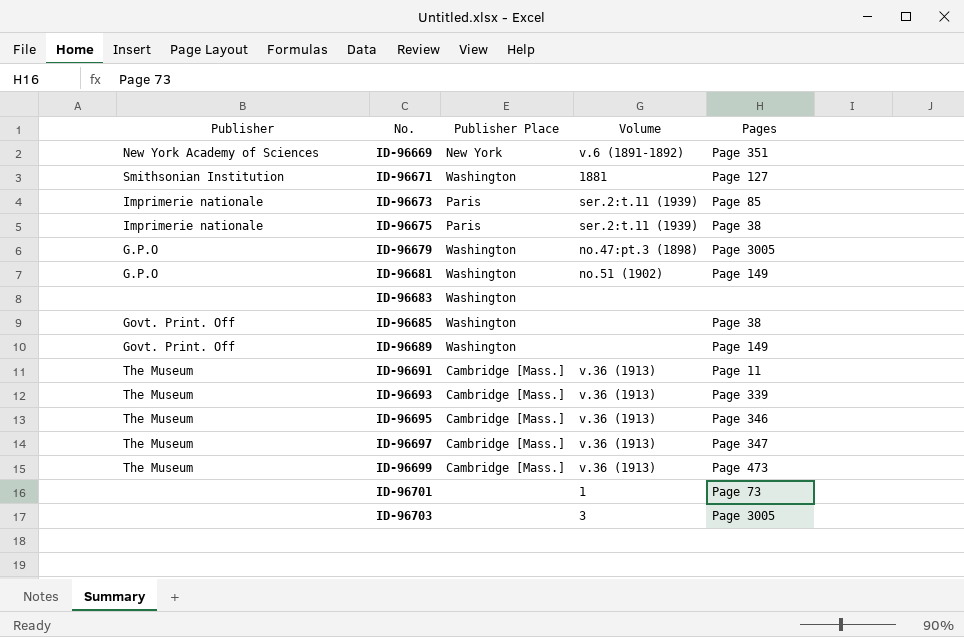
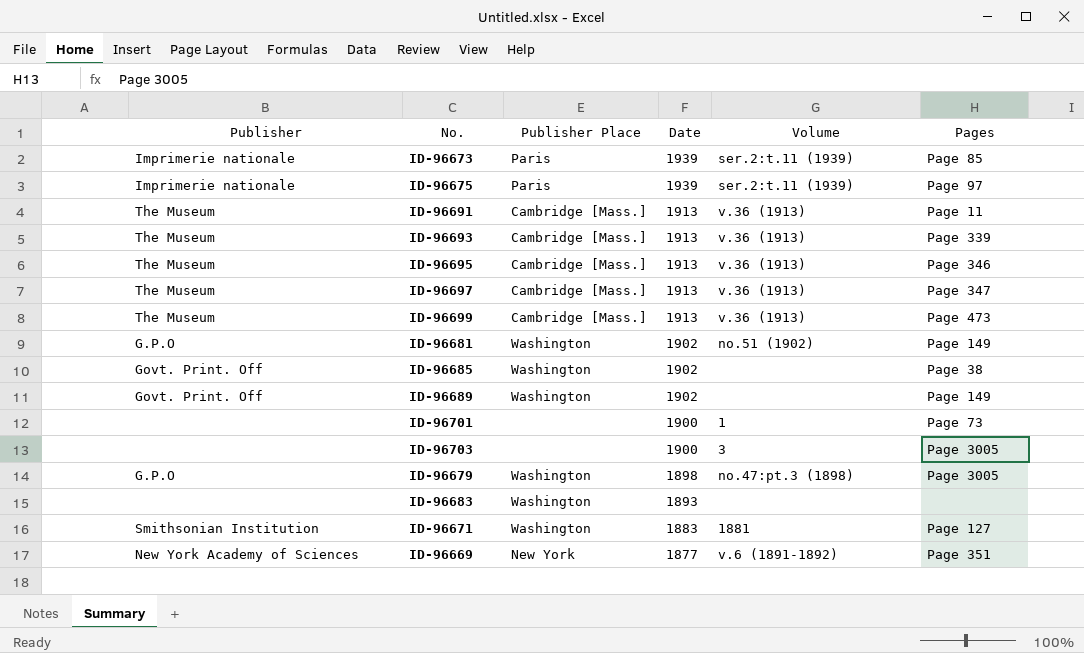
row order: No. ascending -> Date descending
column Date | position: none -> 4
ID-96675 | Pages: Page 38 -> Page 97

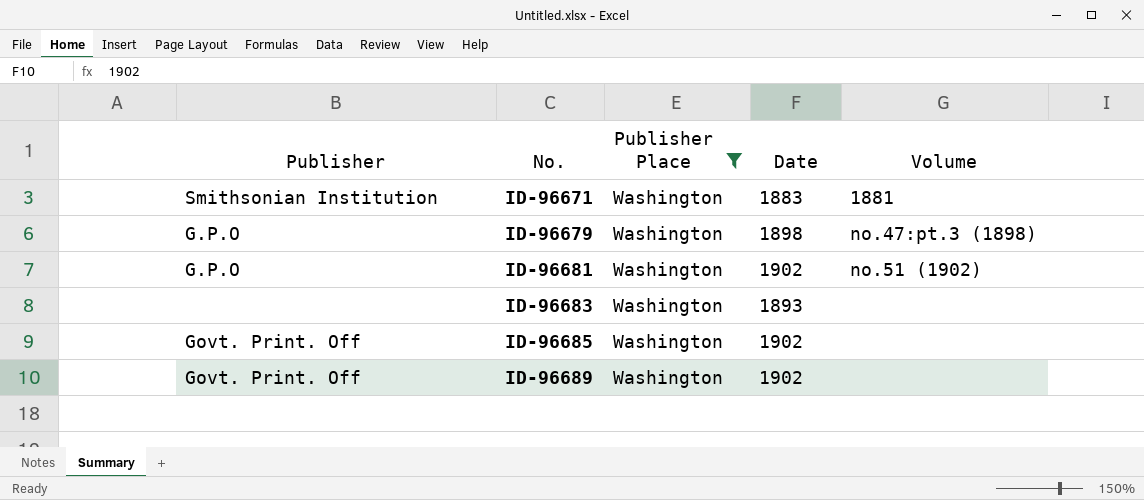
filter: none -> Publisher Place = Washington
row order: Date descending -> No. ascending
column Pages | position: 6 -> none

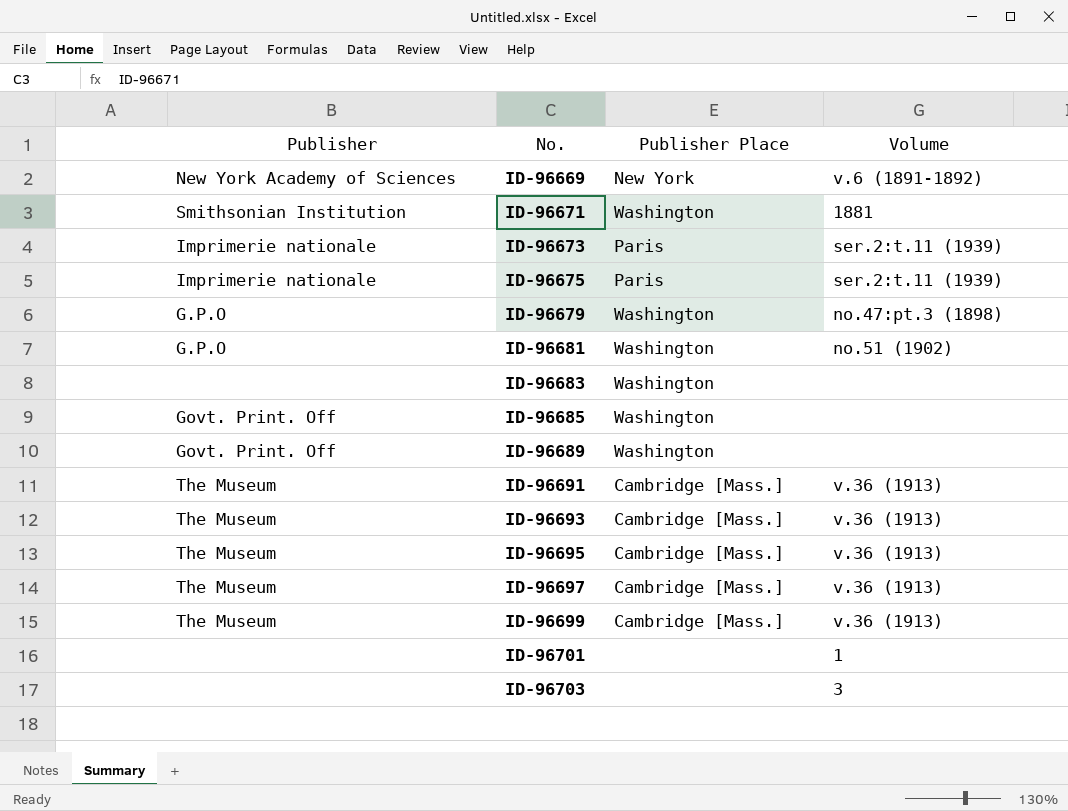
filter: Publisher Place = Washington -> none
column Date | position: 4 -> none

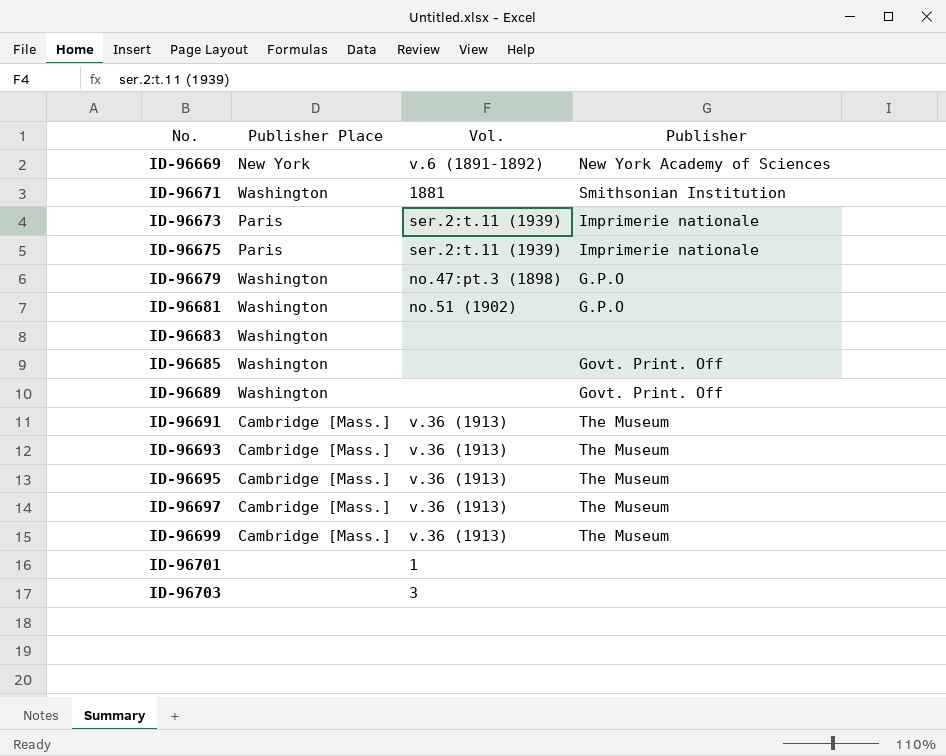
column name: Volume -> Vol.
column Publisher | position: 1 -> 4

